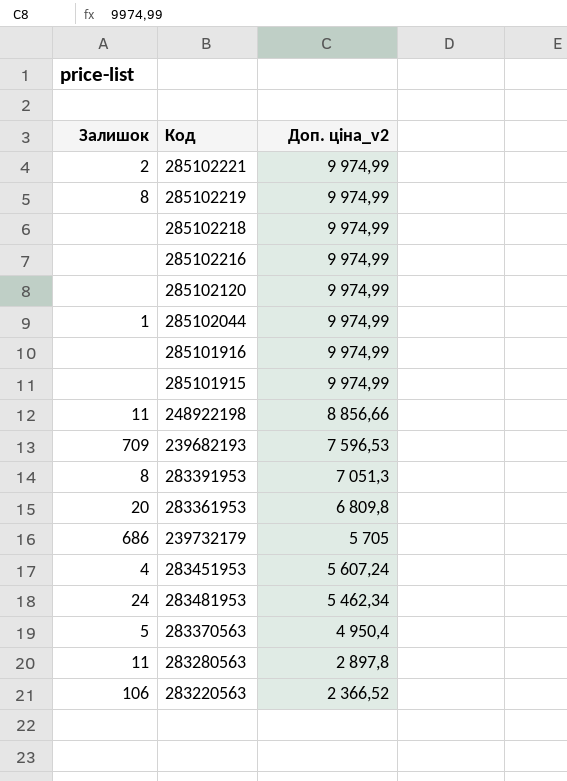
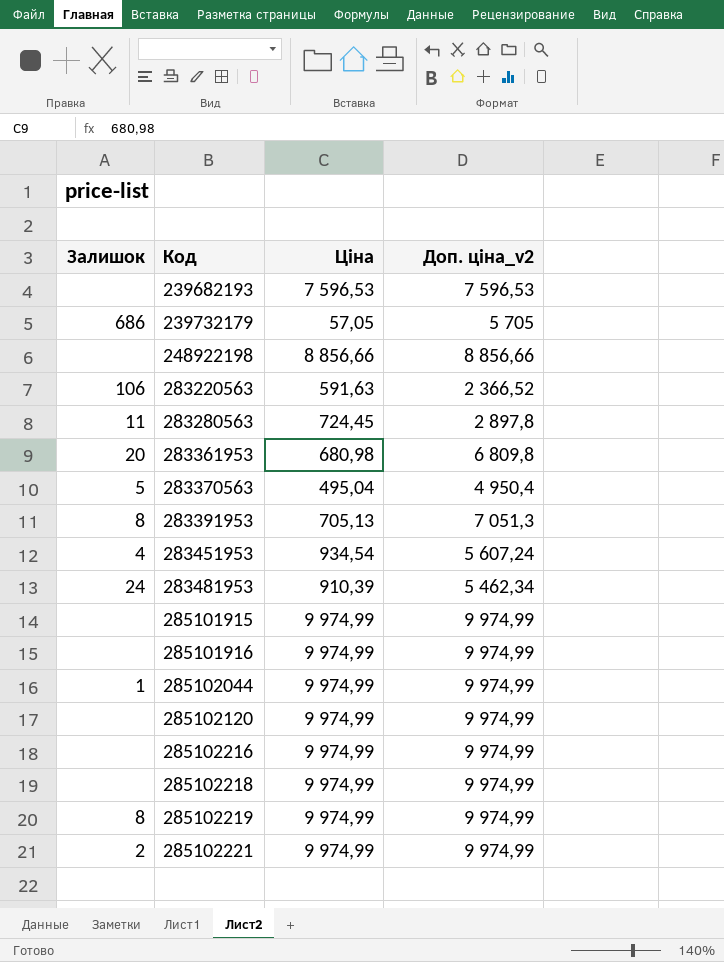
row order: Доп. ціна_v2 descending -> Код ascending
column Ціна | position: none -> 3
239682193 | Залишок: 709 -> none
248922198 | Залишок: 11 -> none

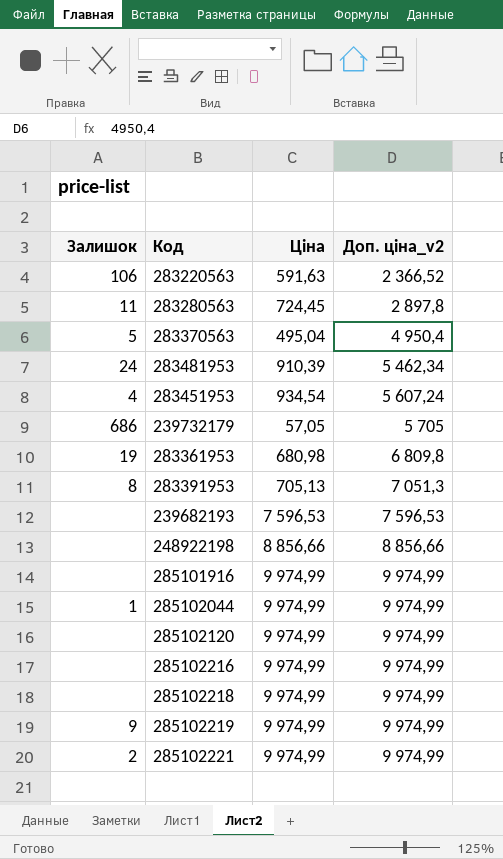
row order: Код ascending -> Доп. ціна_v2 ascending
row 285101915: none | 9 974,99 | 9 974,99 -> none
283361953 | Залишок: 20 -> 19
285102219 | Залишок: 8 -> 9

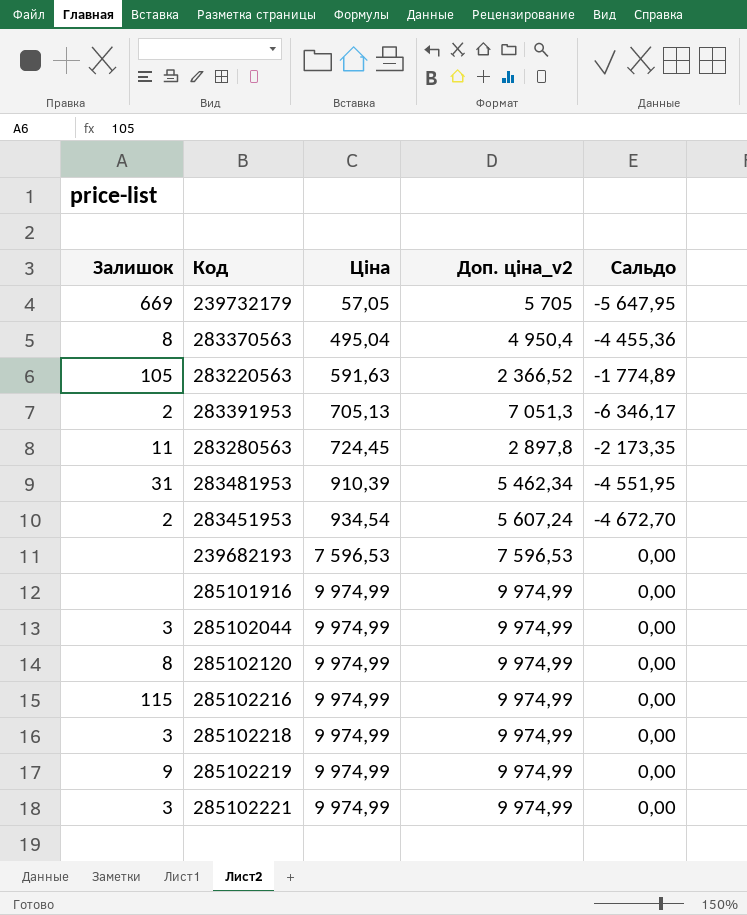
row order: Доп. ціна_v2 ascending -> Ціна ascending
column Сальдо | formula: none -> [Ціна] - [Доп. ціна_v2]
row 283361953: 19 | 680,98 | 6 809,8 -> none
row 248922198: none | 8 856,66 | 8 856,66 -> none
239732179 | Залишок: 686 -> 669
283370563 | Залишок: 5 -> 8
283220563 | Залишок: 106 -> 105
283391953 | Залишок: 8 -> 2
283481953 | Залишок: 24 -> 31
283451953 | Залишок: 4 -> 2
285102044 | Залишок: 1 -> 3
285102120 | Залишок: none -> 8
285102216 | Залишок: none -> 115
285102218 | Залишок: none -> 3
285102221 | Залишок: 2 -> 3

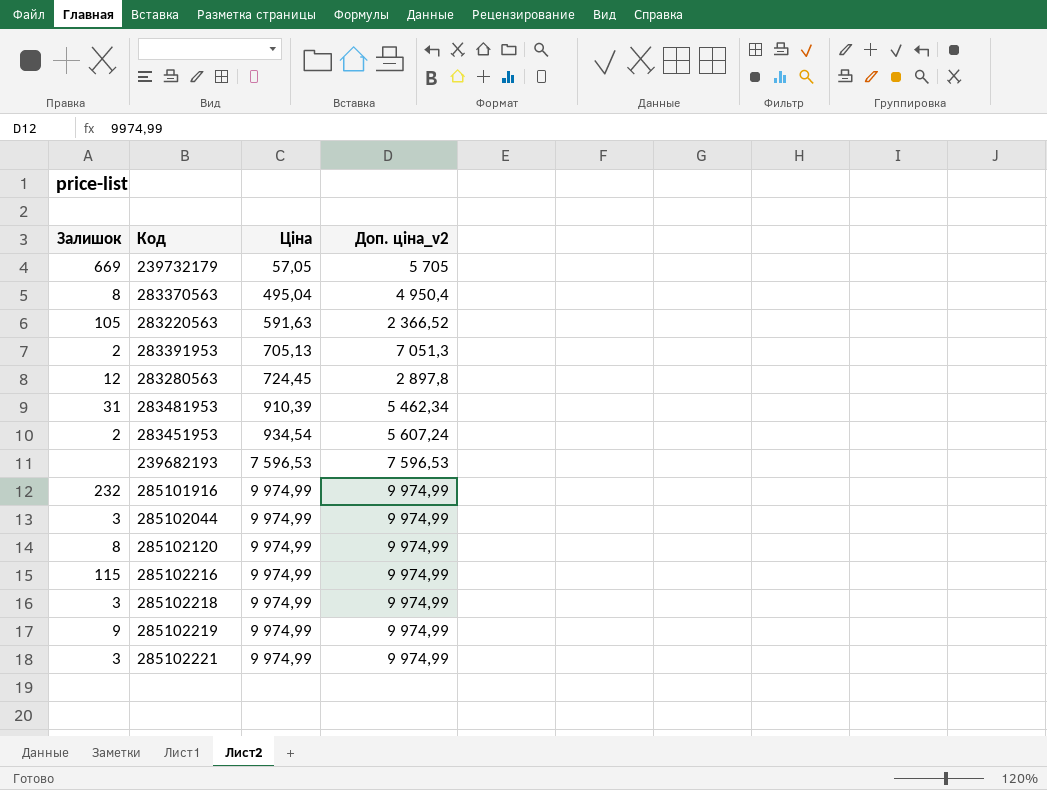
column Сальдо | formula: [Ціна] - [Доп. ціна_v2] -> none
283280563 | Залишок: 11 -> 12
285101916 | Залишок: none -> 232

